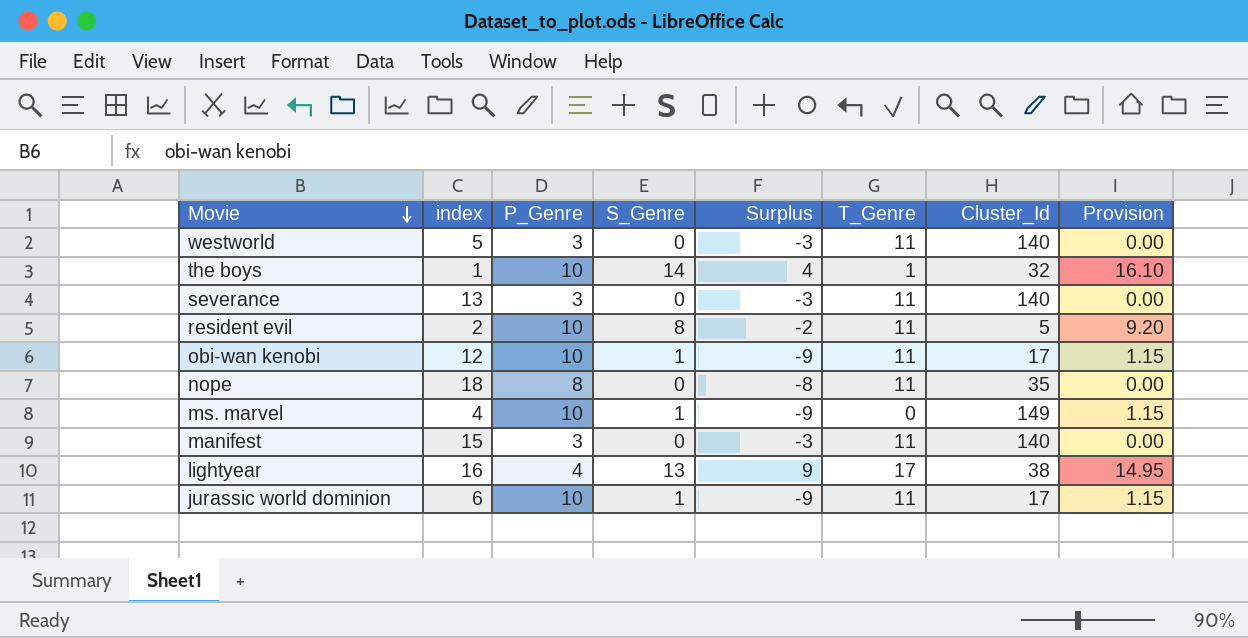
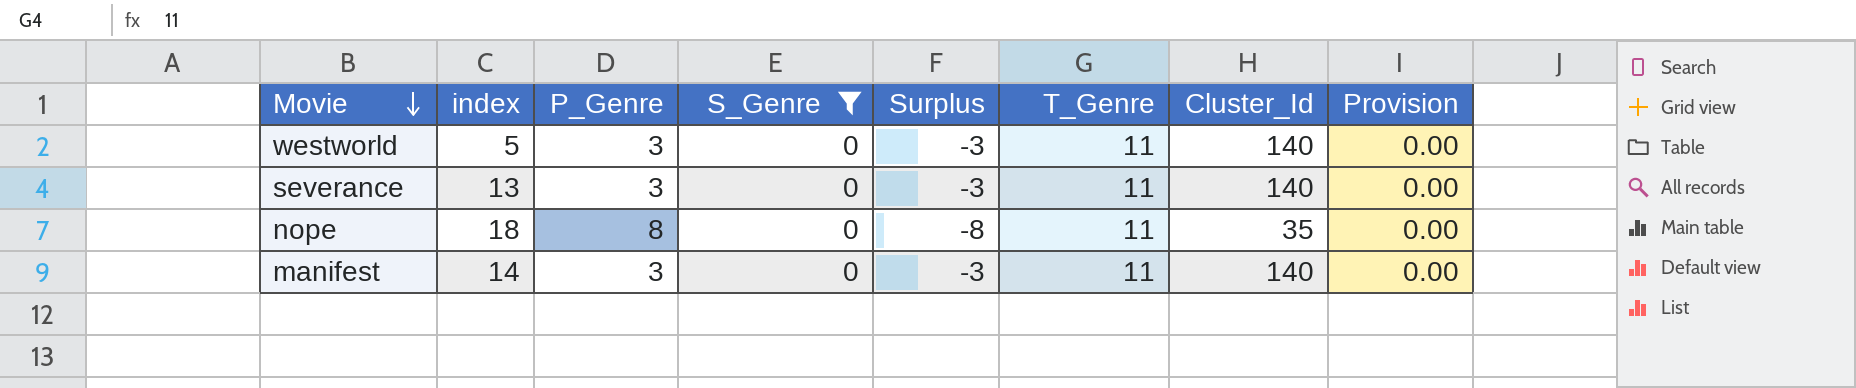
filter: none -> S_Genre = 0
manifest | index: 15 -> 14

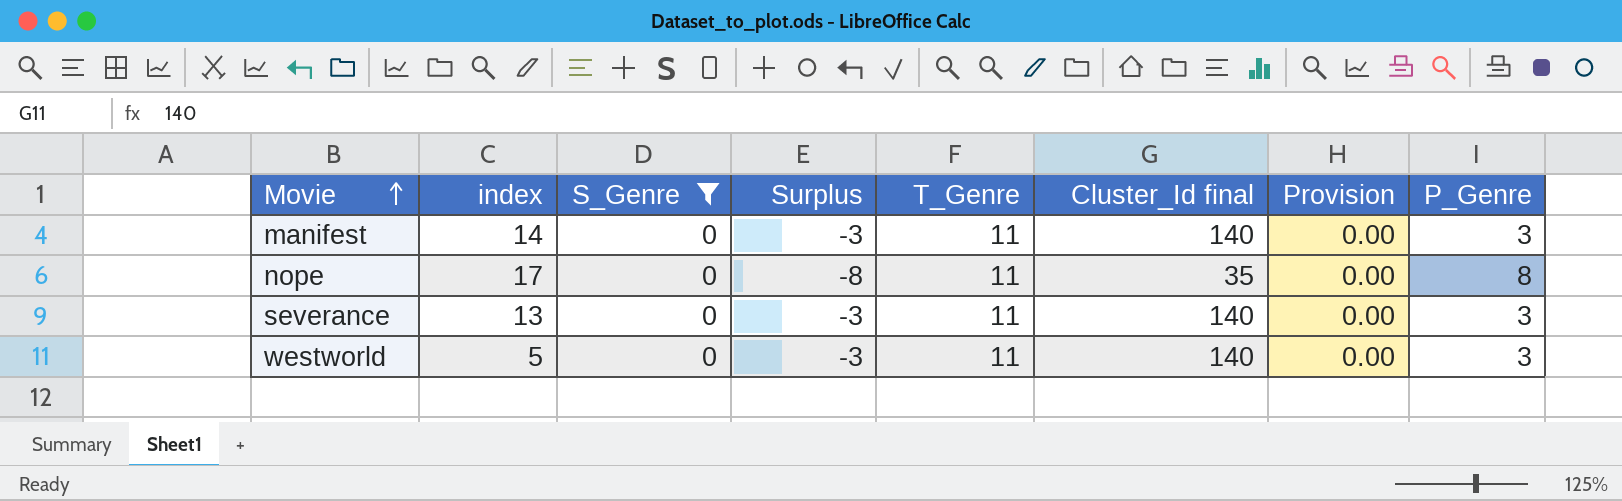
row order: Movie descending -> Movie ascending
column name: Cluster_Id -> Cluster_Id final
column P_Genre | position: 3 -> 8
nope | index: 18 -> 17

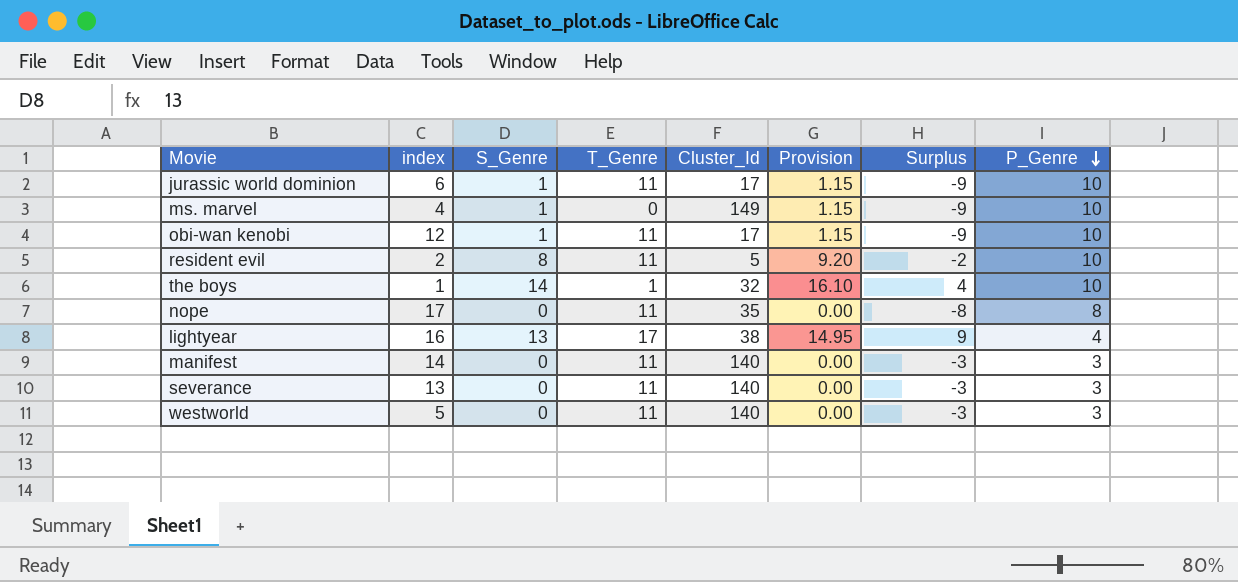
filter: S_Genre = 0 -> none
row order: Movie ascending -> P_Genre descending
column name: Cluster_Id final -> Cluster_Id
column Surplus | position: 4 -> 7

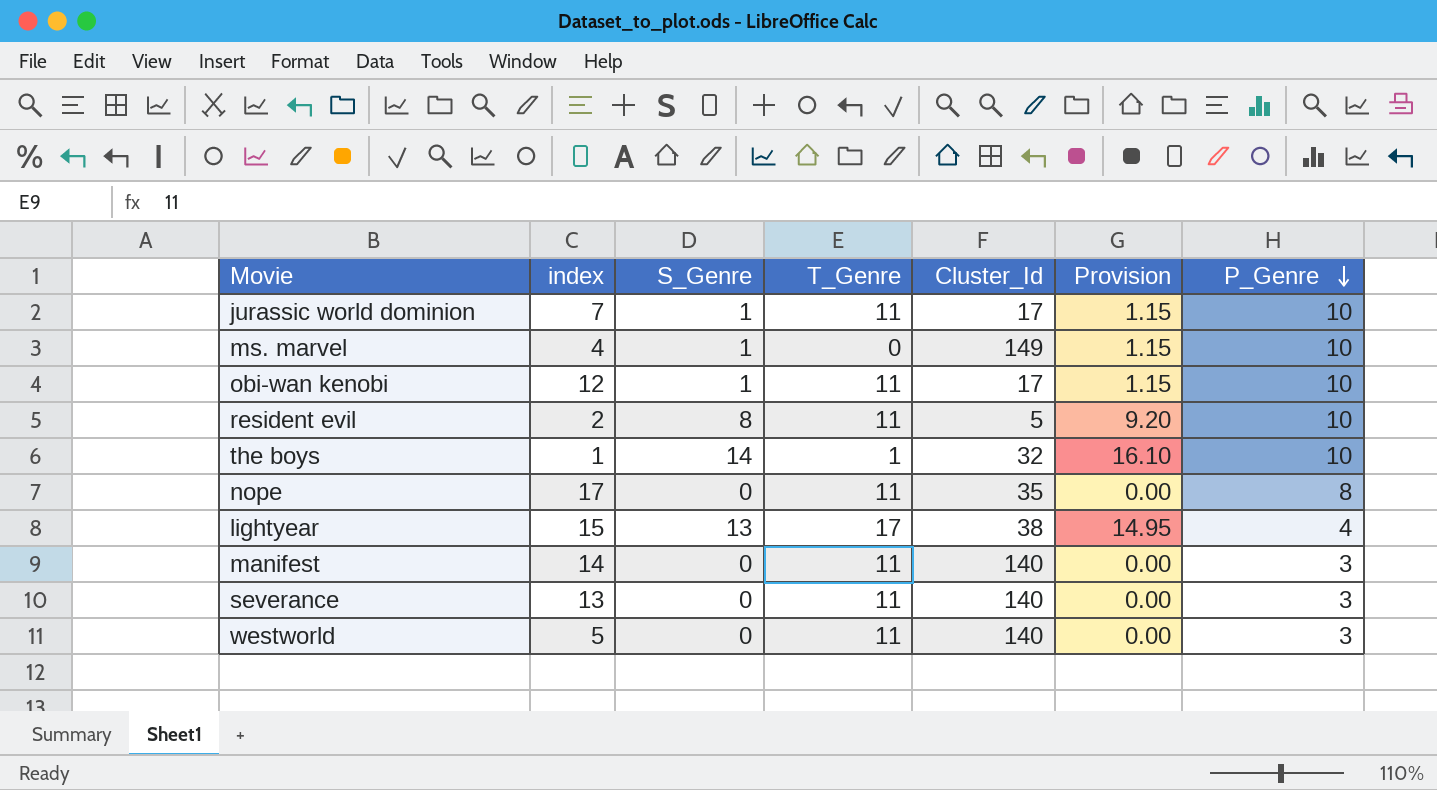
column Surplus | formula: [S_Genre] - [P_Genre] -> none
jurassic world dominion | index: 6 -> 7
lightyear | index: 16 -> 15

